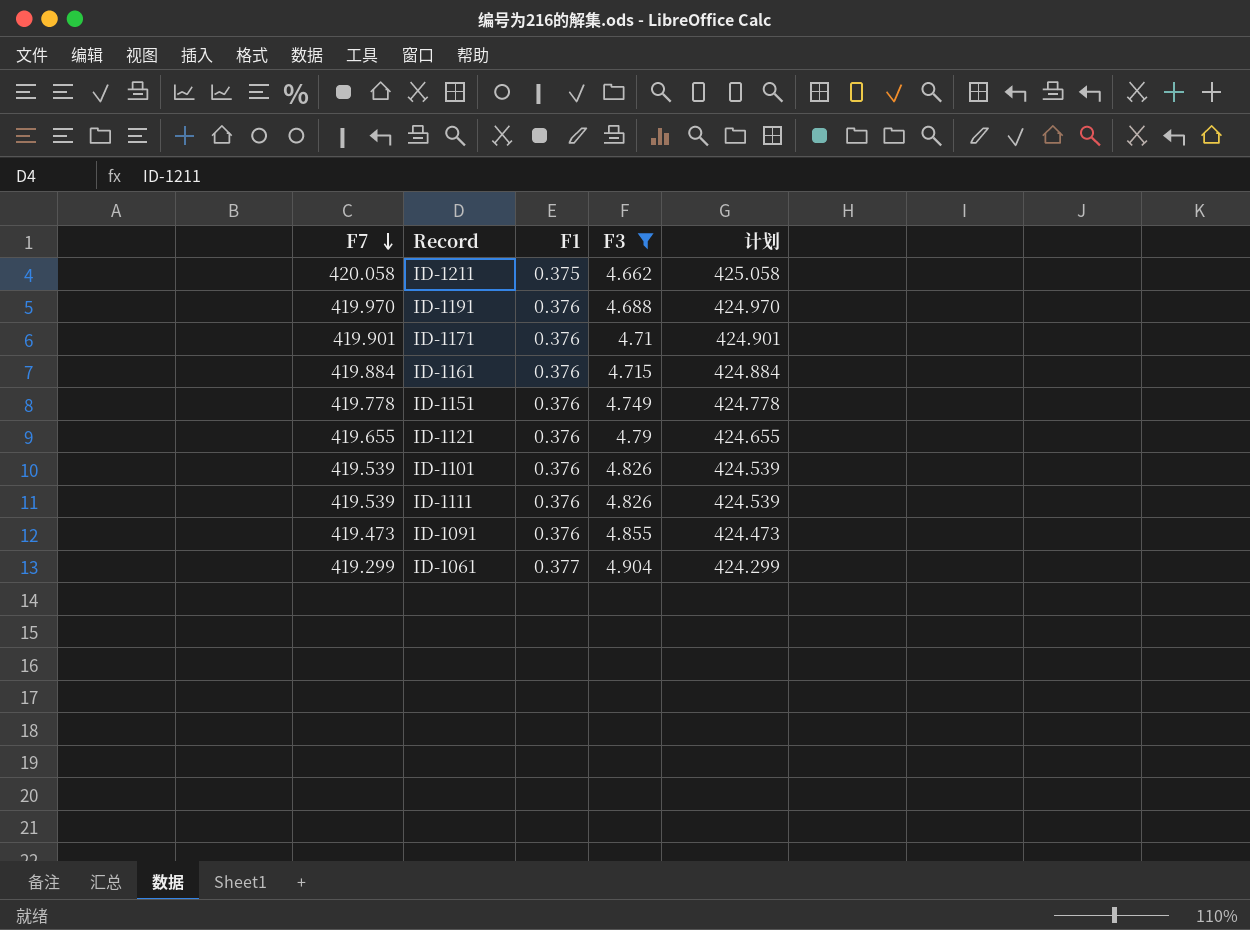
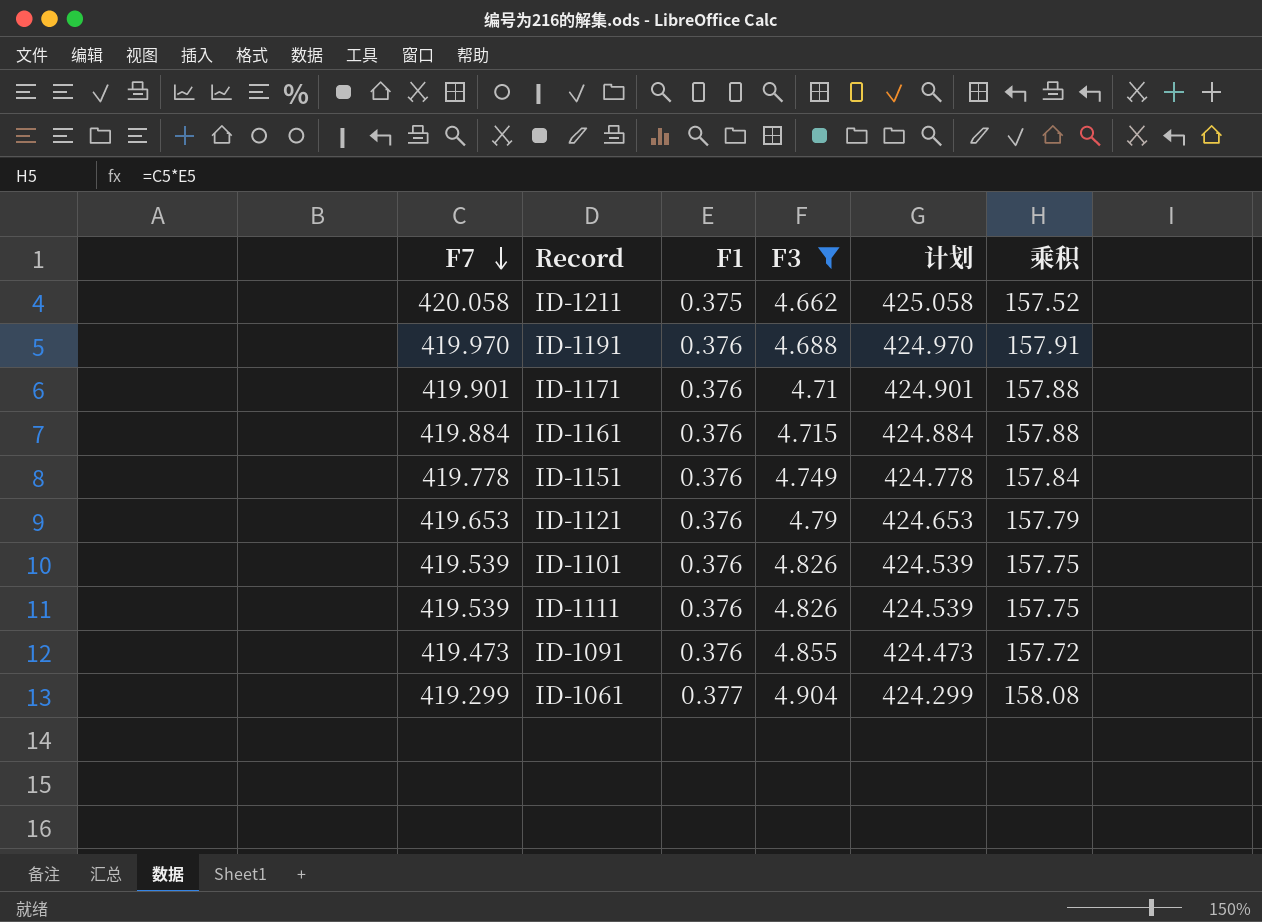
column 乘积 | formula: none -> [F7] * [F1]
ID-1121 | F7: 419.655 -> 419.653
ID-1121 | 计划: 424.655 -> 424.653

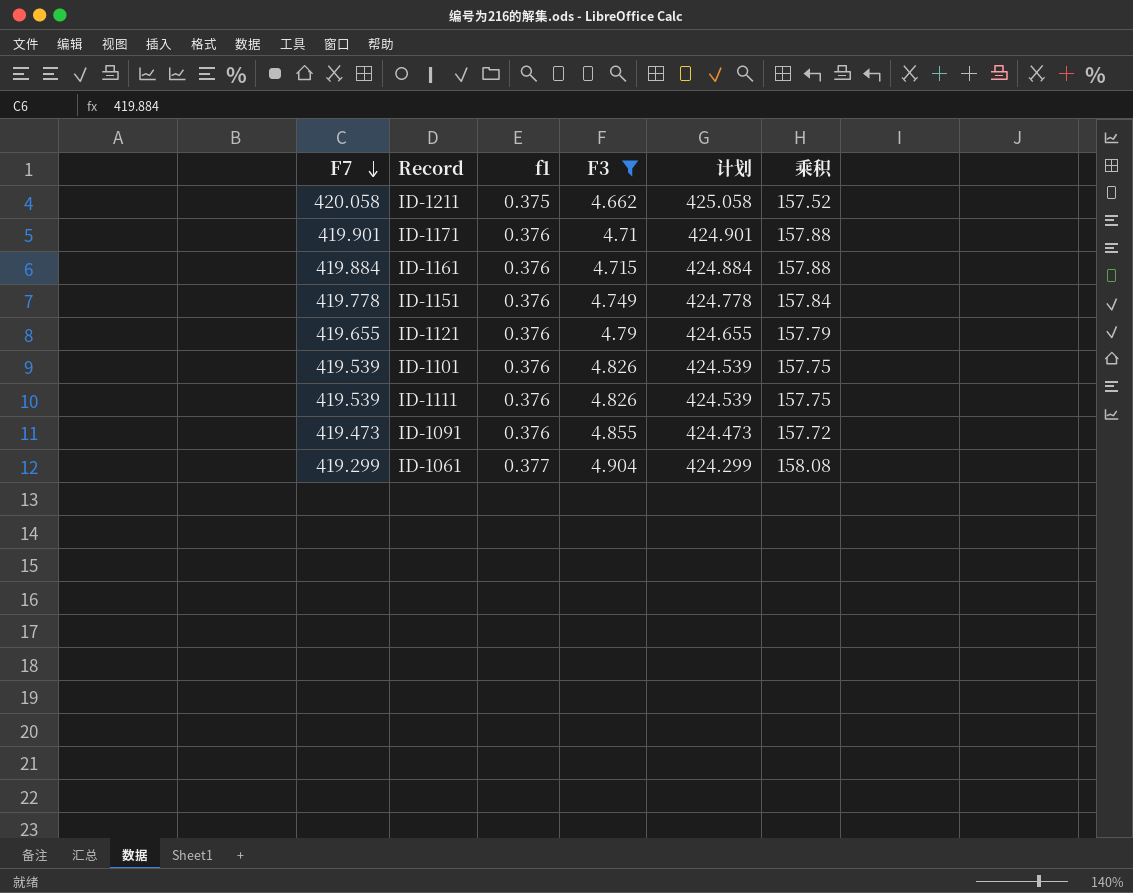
column name: F1 -> f1
row ID-1191: 419.970 | 0.376 | 4.688 | 424.970 | 157.91 -> none
ID-1121 | F7: 419.653 -> 419.655
ID-1121 | 计划: 424.653 -> 424.655

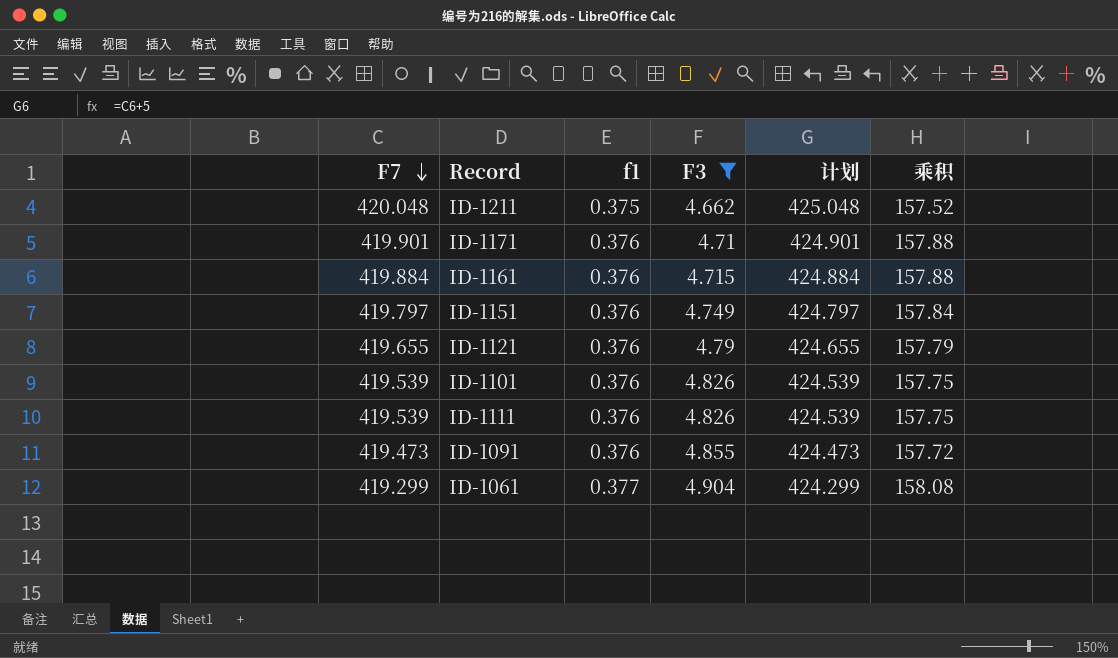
ID-1211 | F7: 420.058 -> 420.048
ID-1211 | 计划: 425.058 -> 425.048
ID-1151 | F7: 419.778 -> 419.797
ID-1151 | 计划: 424.778 -> 424.797

